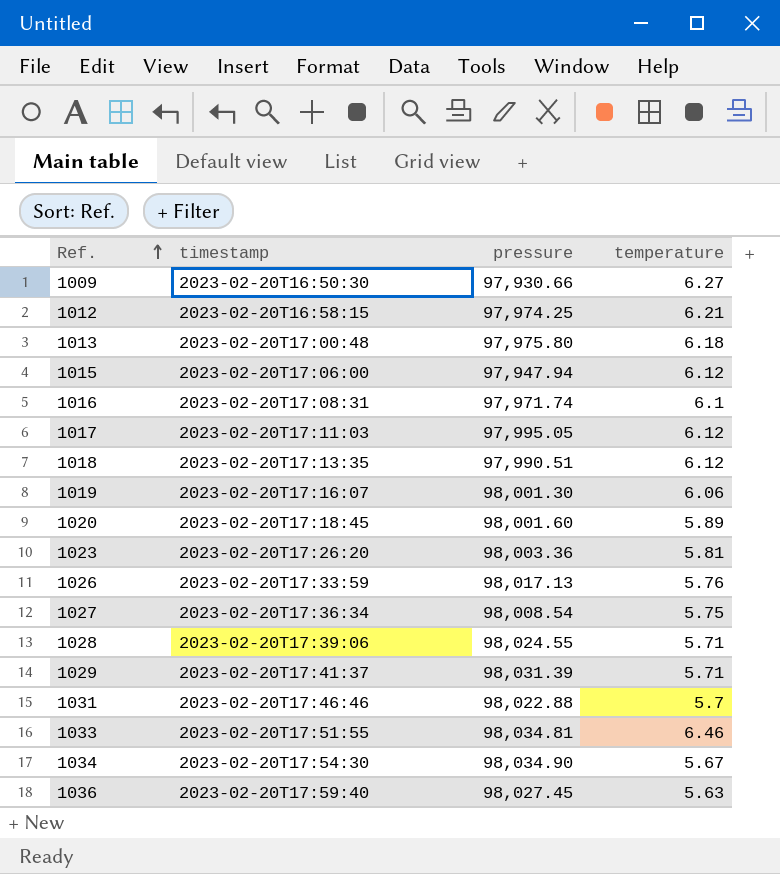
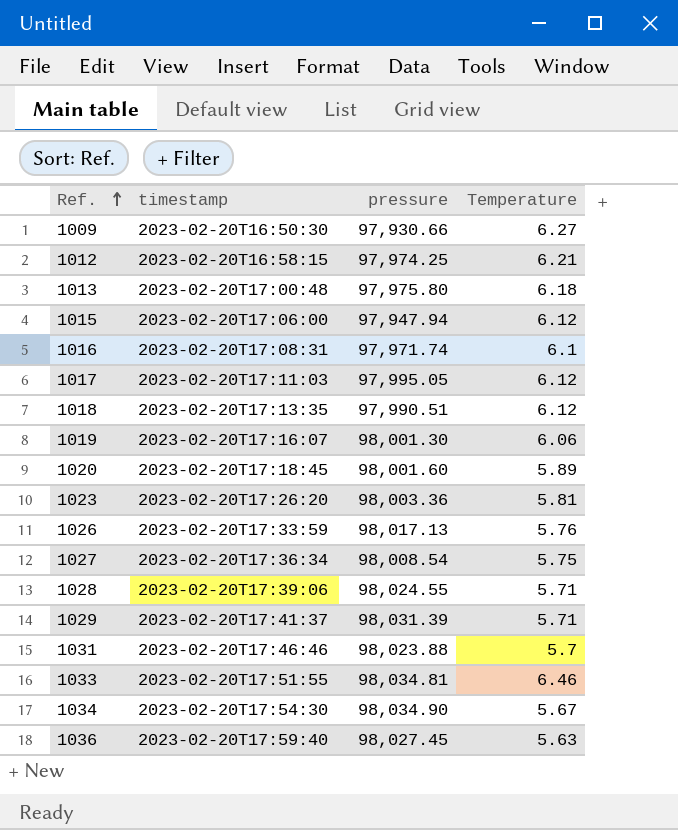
column name: temperature -> Temperature
1031 | pressure: 98,022.88 -> 98,023.88

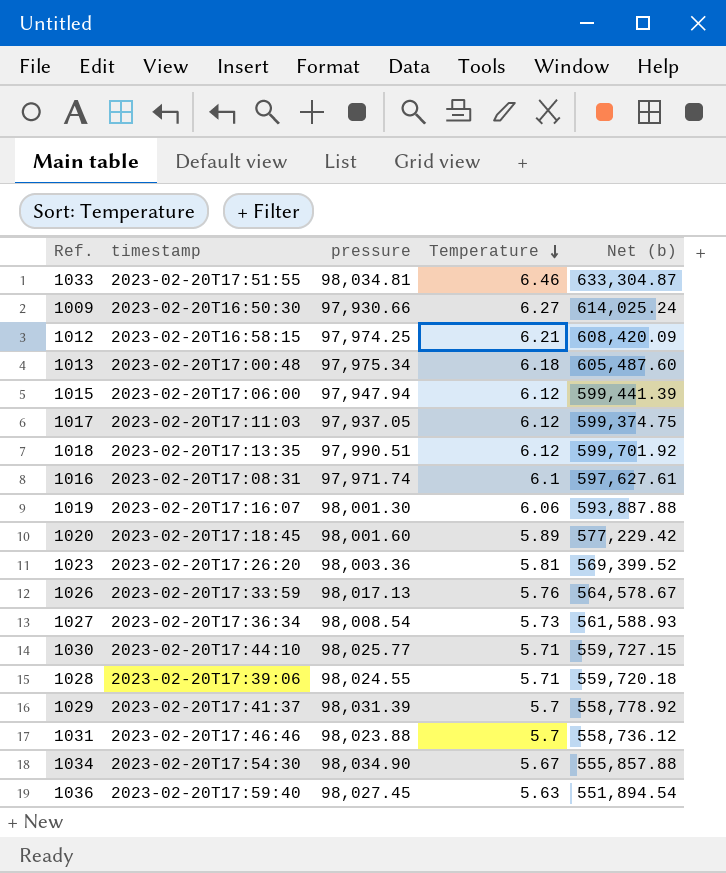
row order: Ref. ascending -> Temperature descending
column Net (b) | formula: none -> [pressure] * [Temperature]
1013 | pressure: 97,975.80 -> 97,975.34
1017 | pressure: 97,995.05 -> 97,937.05
1027 | Temperature: 5.75 -> 5.73
row 1030: none -> 2023-02-20T17:44:10 | 98,025.77 | 5.71 | 559,727.15
1029 | Temperature: 5.71 -> 5.7

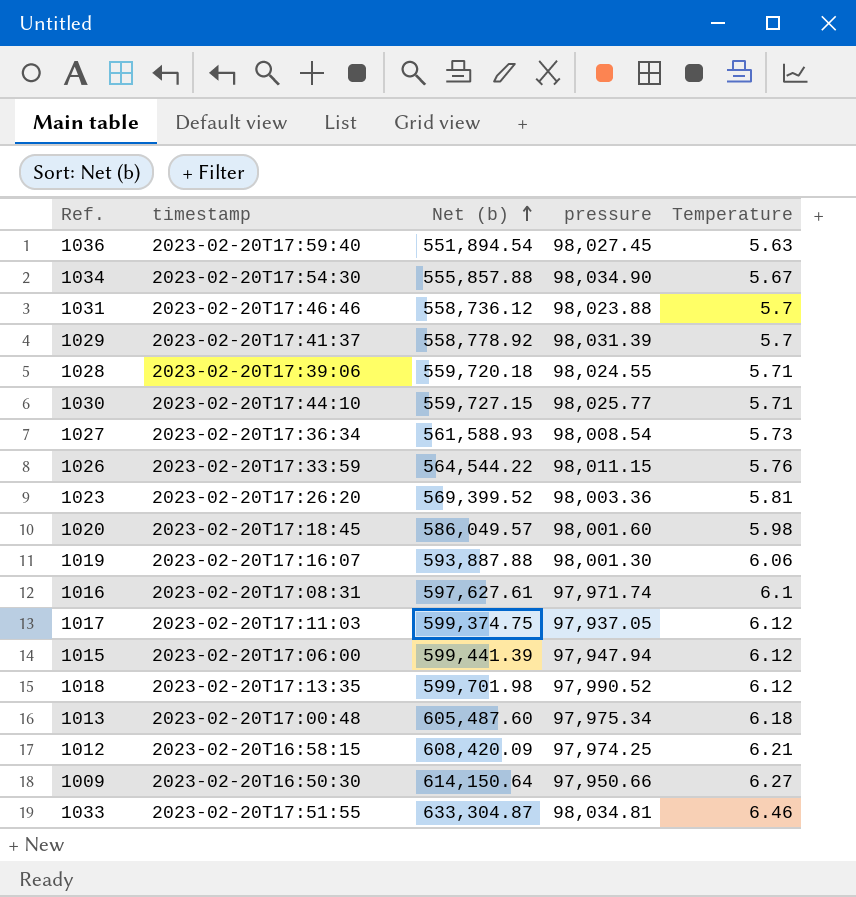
row order: Temperature descending -> Net (b) ascending
column Net (b) | position: 5 -> 3
1026 | Net (b): 564,578.67 -> 564,544.22
1026 | pressure: 98,017.13 -> 98,011.15
1020 | Net (b): 577,229.42 -> 586,049.57
1020 | Temperature: 5.89 -> 5.98
1018 | Net (b): 599,701.92 -> 599,701.98
1018 | pressure: 97,990.51 -> 97,990.52
1009 | Net (b): 614,025.24 -> 614,150.64
1009 | pressure: 97,930.66 -> 97,950.66

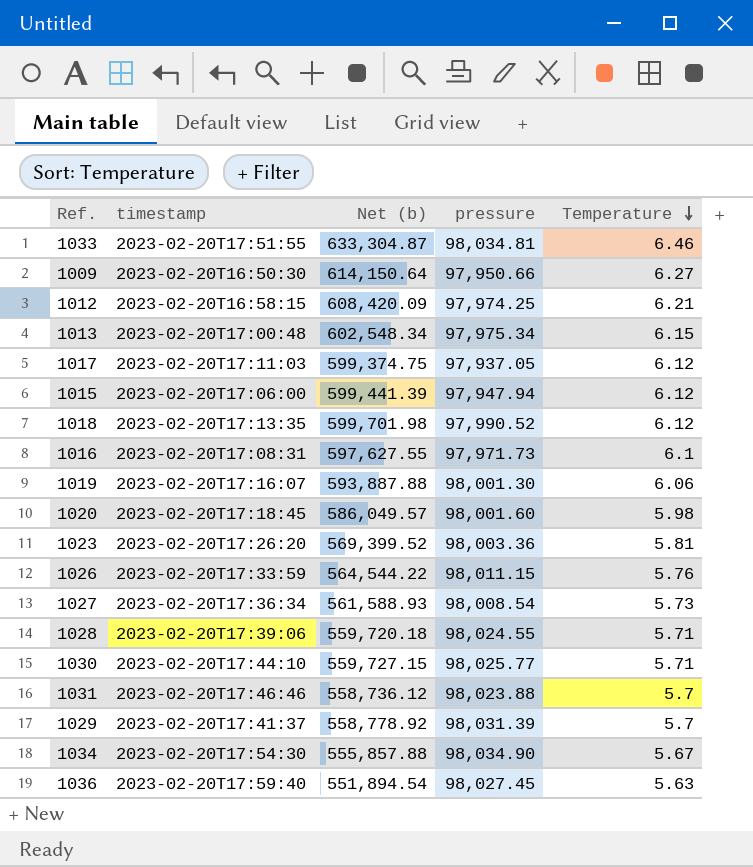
row order: Net (b) ascending -> Temperature descending
1013 | Net (b): 605,487.60 -> 602,548.34
1013 | Temperature: 6.18 -> 6.15
1016 | Net (b): 597,627.61 -> 597,627.55
1016 | pressure: 97,971.74 -> 97,971.73

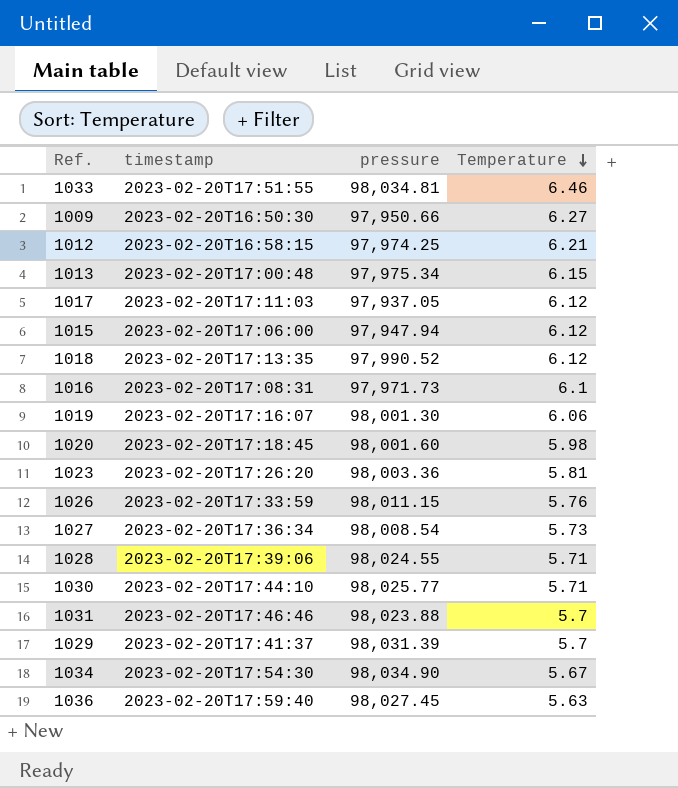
column Net (b) | formula: [pressure] * [Temperature] -> none

